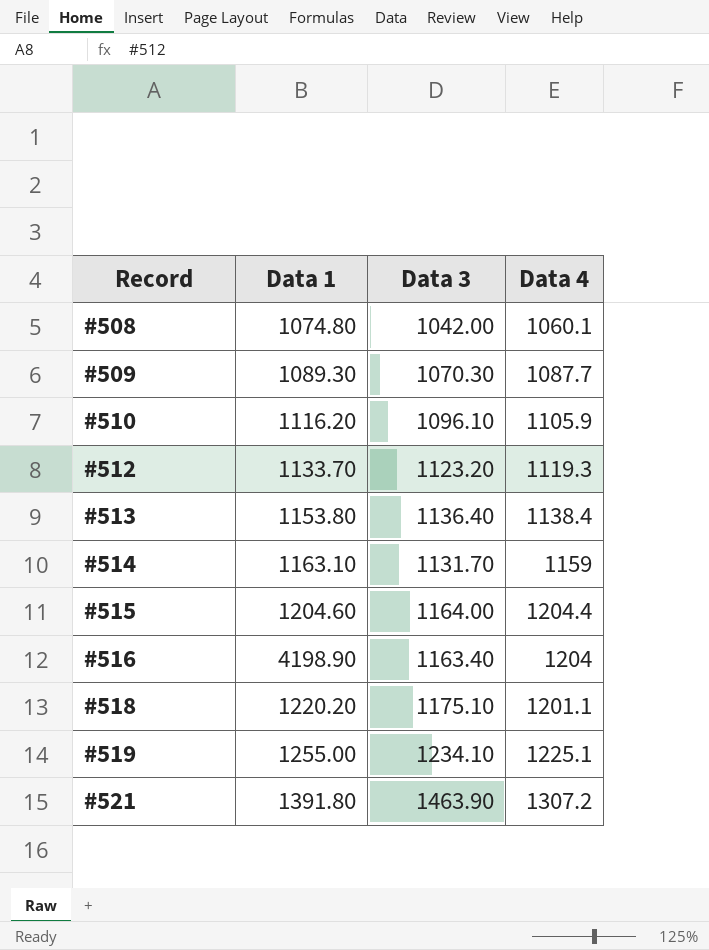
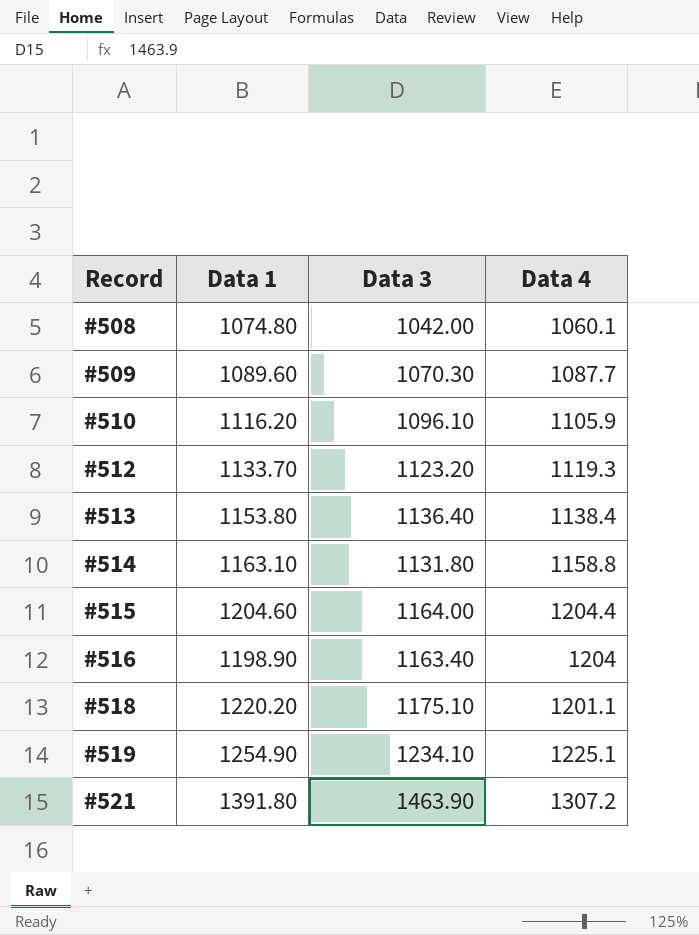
#509 | Data 1: 1089.30 -> 1089.60
#514 | Data 3: 1131.70 -> 1131.80
#514 | Data 4: 1159 -> 1158.8
#516 | Data 1: 4198.90 -> 1198.90
#519 | Data 1: 1255.00 -> 1254.90

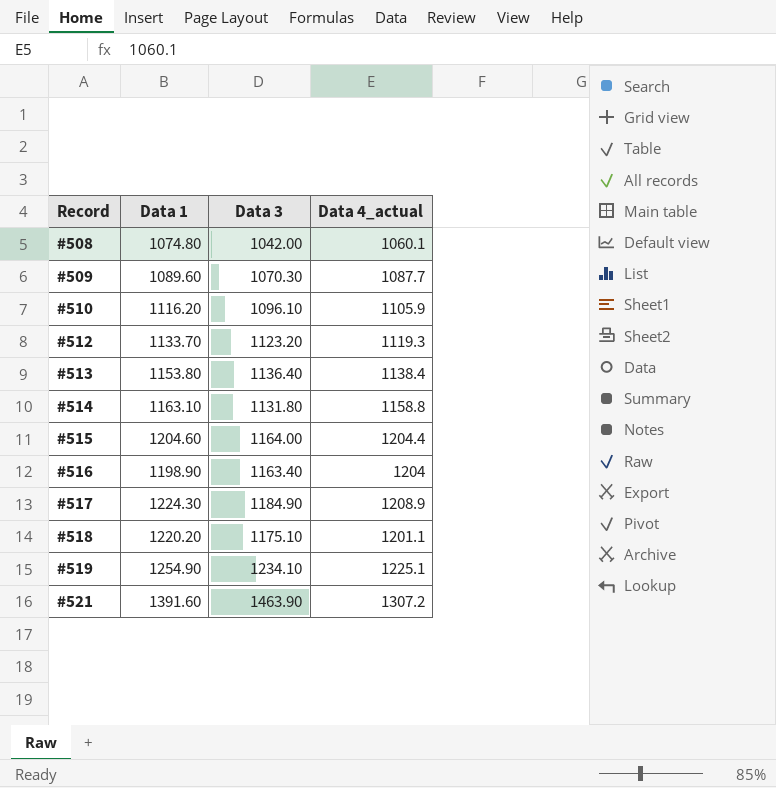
column name: Data 4 -> Data 4_actual
row #517: none -> 1224.30 | 1184.90 | 1208.9
#521 | Data 1: 1391.80 -> 1391.60

